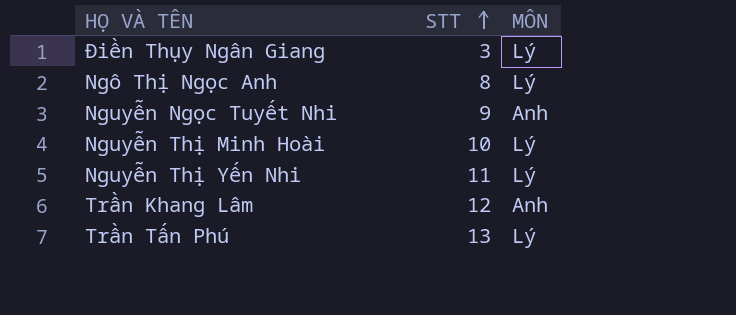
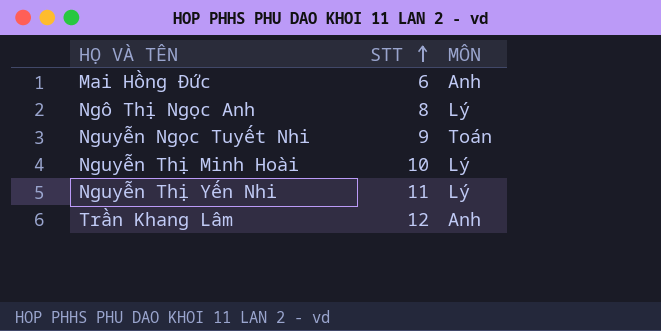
row Điền Thụy Ngân Giang: 3 | Lý -> none
row Trần Tấn Phú: 13 | Lý -> none
row Mai Hồng Đức: none -> 6 | Anh
Nguyễn Ngọc Tuyết Nhi | MÔN: Anh -> Toán

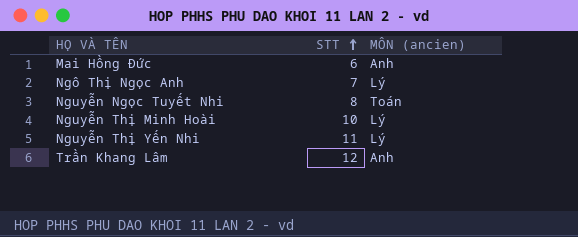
column name: MÔN -> MÔN (ancien)
Ngô Thị Ngọc Anh | STT: 8 -> 7
Nguyễn Ngọc Tuyết Nhi | STT: 9 -> 8

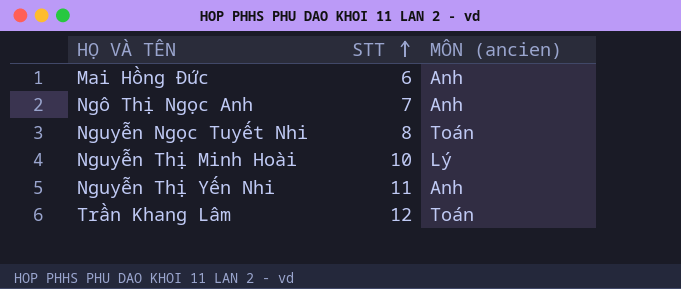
Ngô Thị Ngọc Anh | MÔN (ancien): Lý -> Anh
Nguyễn Thị Yến Nhi | MÔN (ancien): Lý -> Anh
Trần Khang Lâm | MÔN (ancien): Anh -> Toán

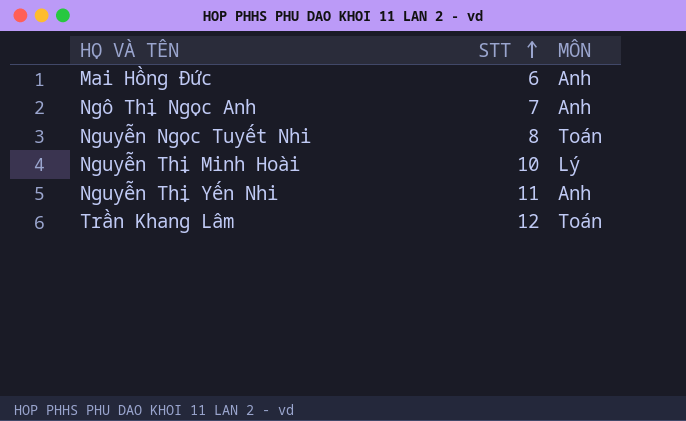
column name: MÔN (ancien) -> MÔN

